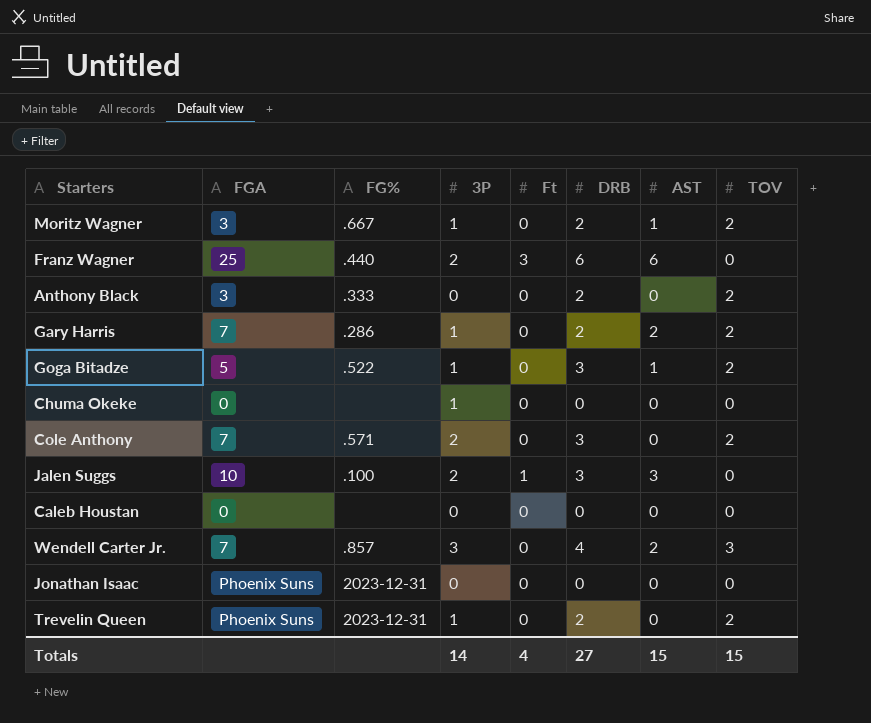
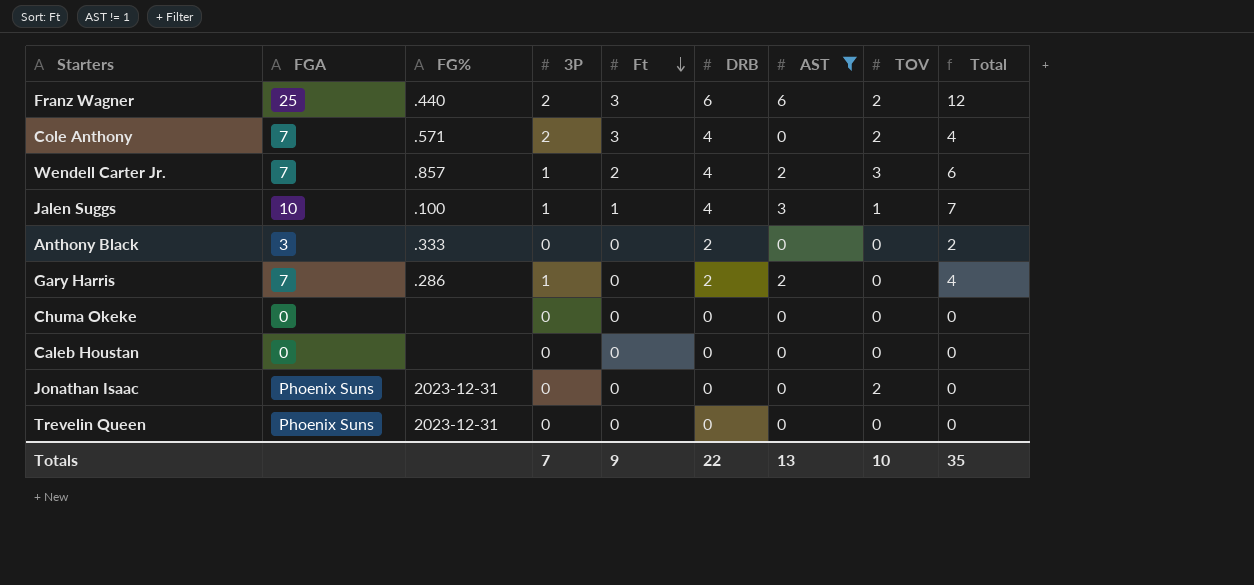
filter: none -> AST != 1
row order: none -> Ft descending
column Total | formula: none -> [DRB] + [AST]
Franz Wagner | TOV: 0 -> 2
Cole Anthony | Ft: 0 -> 3
Cole Anthony | DRB: 3 -> 4
Wendell Carter Jr. | 3P: 3 -> 1
Wendell Carter Jr. | Ft: 0 -> 2
Jalen Suggs | 3P: 2 -> 1
Jalen Suggs | DRB: 3 -> 4
Jalen Suggs | TOV: 0 -> 1
Anthony Black | TOV: 2 -> 0
Gary Harris | TOV: 2 -> 0
Chuma Okeke | 3P: 1 -> 0
Jonathan Isaac | TOV: 0 -> 2
Trevelin Queen | 3P: 1 -> 0
Trevelin Queen | DRB: 2 -> 0
Trevelin Queen | TOV: 2 -> 0
Totals | 3P: 14 -> 7
Totals | Ft: 4 -> 9
Totals | DRB: 27 -> 22
Totals | AST: 15 -> 13
Totals | TOV: 15 -> 10

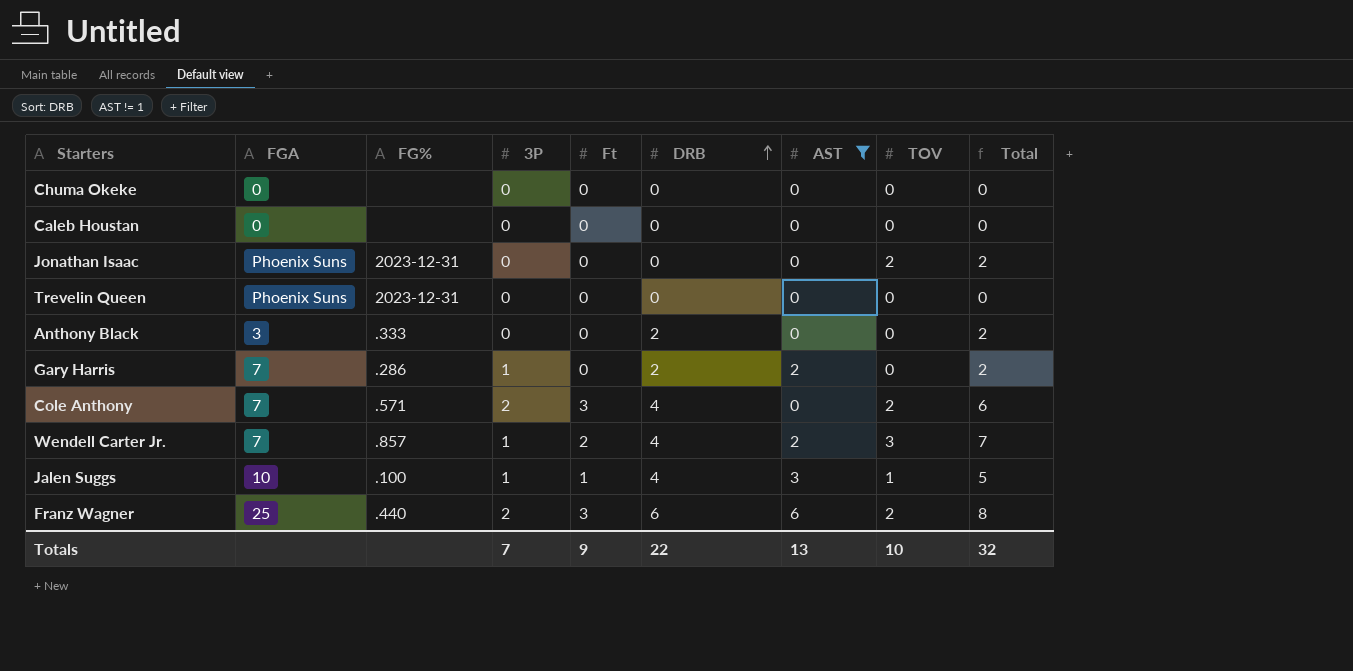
row order: Ft descending -> DRB ascending
column Total | formula: [DRB] + [AST] -> [DRB] + [TOV]
Totals | Total: 35 -> 32

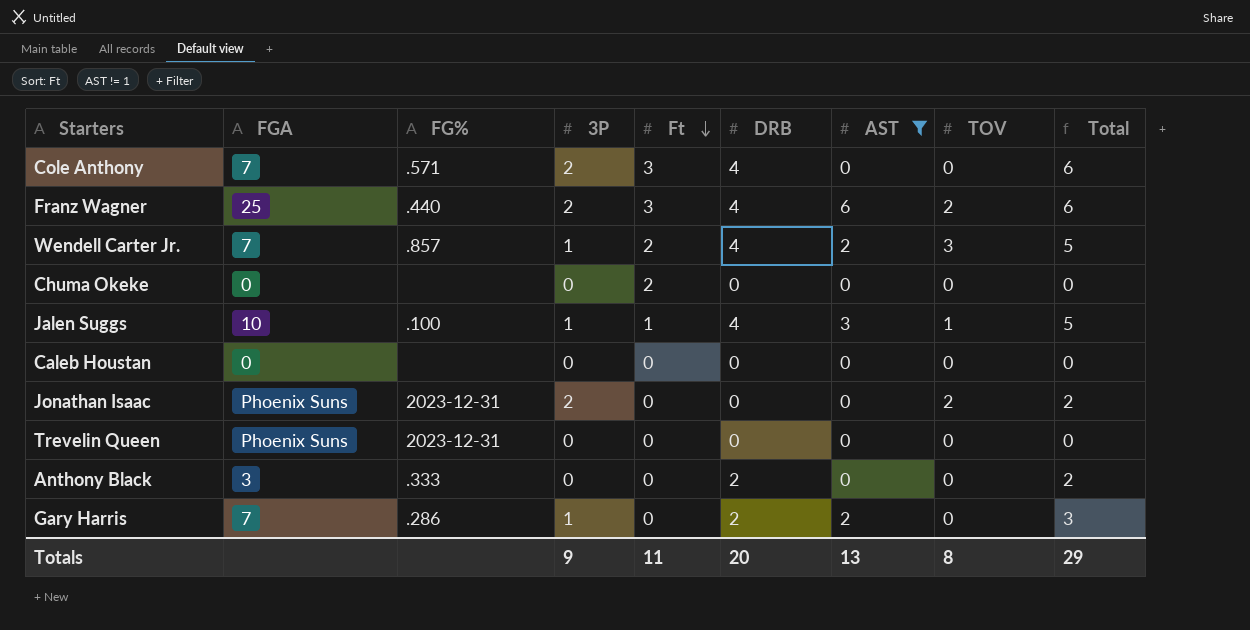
row order: DRB ascending -> Ft descending
column Total | formula: [DRB] + [TOV] -> [3P] + [DRB]
Cole Anthony | TOV: 2 -> 0
Franz Wagner | DRB: 6 -> 4
Chuma Okeke | Ft: 0 -> 2
Jonathan Isaac | 3P: 0 -> 2
Totals | 3P: 7 -> 9
Totals | Ft: 9 -> 11
Totals | DRB: 22 -> 20
Totals | TOV: 10 -> 8
Totals | Total: 32 -> 29

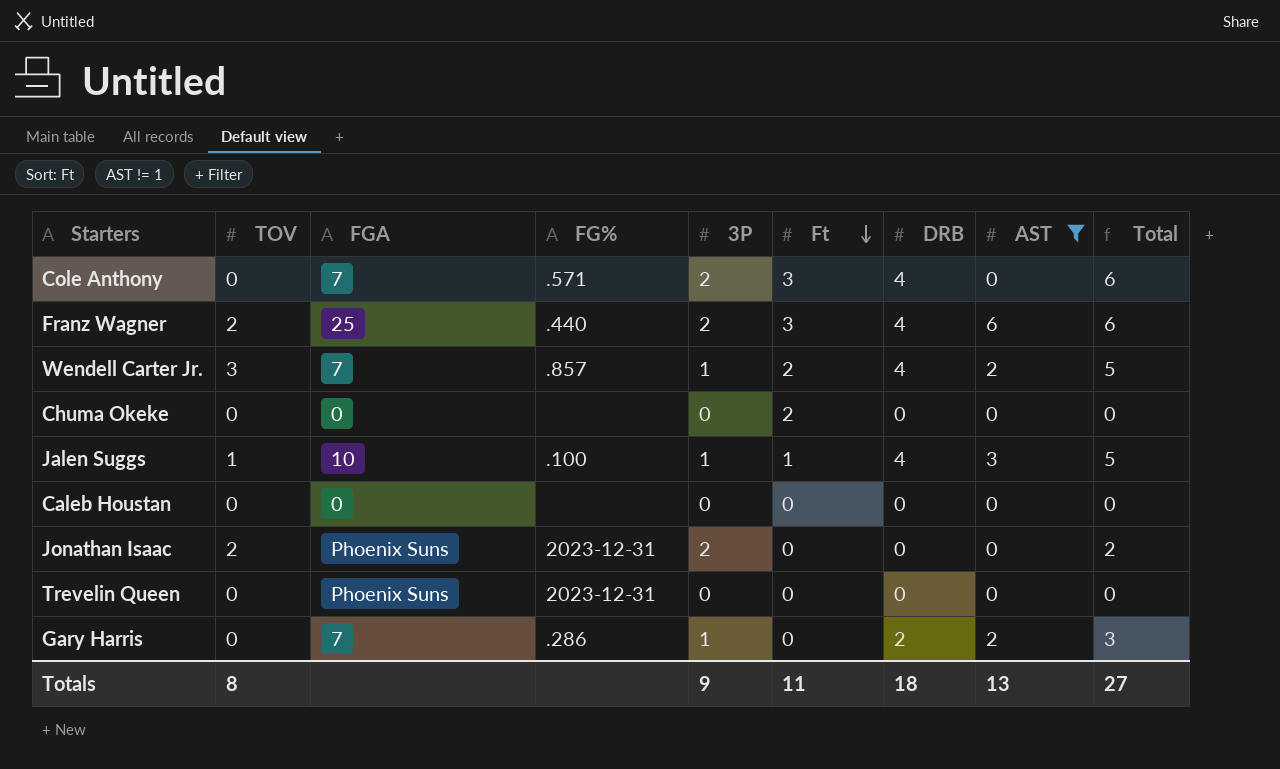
column TOV | position: 8 -> 2
row Anthony Black: 3 | .333 | 0 | 0 | 2 | 0 | 0 | 2 -> none
Totals | DRB: 20 -> 18
Totals | Total: 29 -> 27

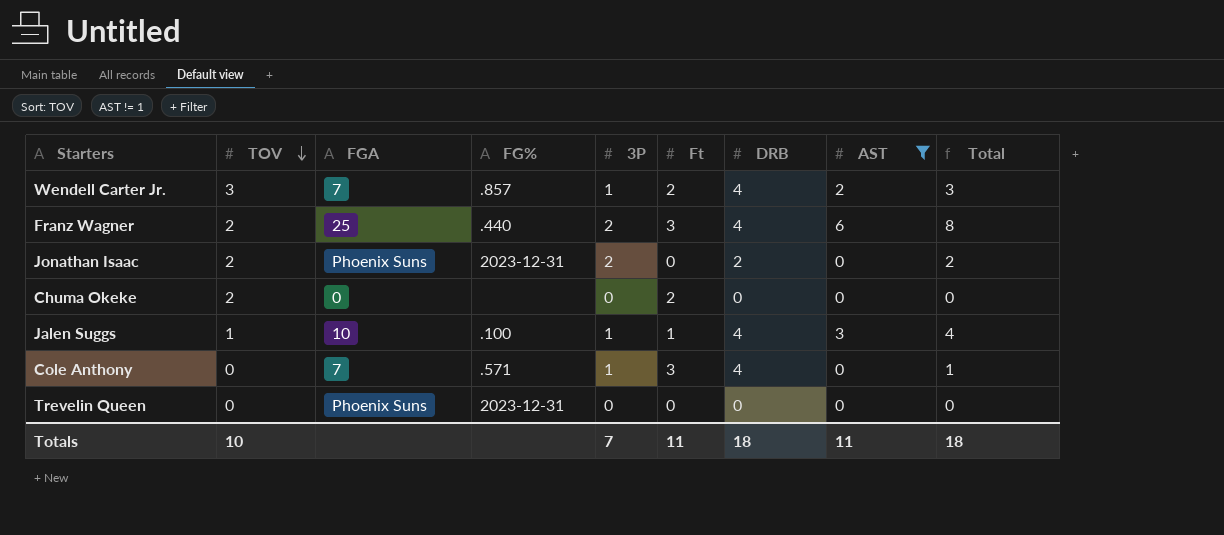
row order: Ft descending -> TOV descending
column Total | formula: [3P] + [DRB] -> [3P] + [AST]
row Caleb Houstan: 0 | 0 | none | 0 | 0 | 0 | 0 | 0 -> none
row Gary Harris: 0 | 7 | .286 | 1 | 0 | 2 | 2 | 3 -> none
Jonathan Isaac | DRB: 0 -> 2
Chuma Okeke | TOV: 0 -> 2
Cole Anthony | 3P: 2 -> 1
Totals | TOV: 8 -> 10
Totals | 3P: 9 -> 7
Totals | AST: 13 -> 11
Totals | Total: 27 -> 18

